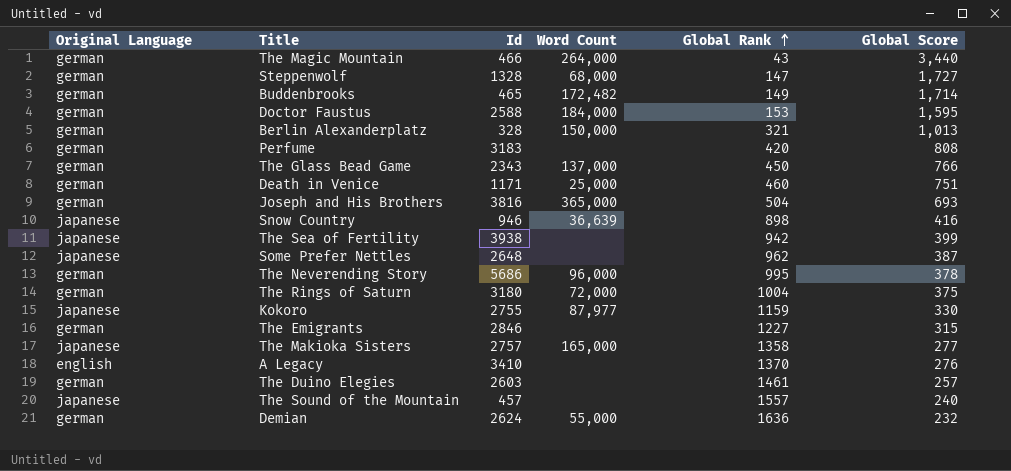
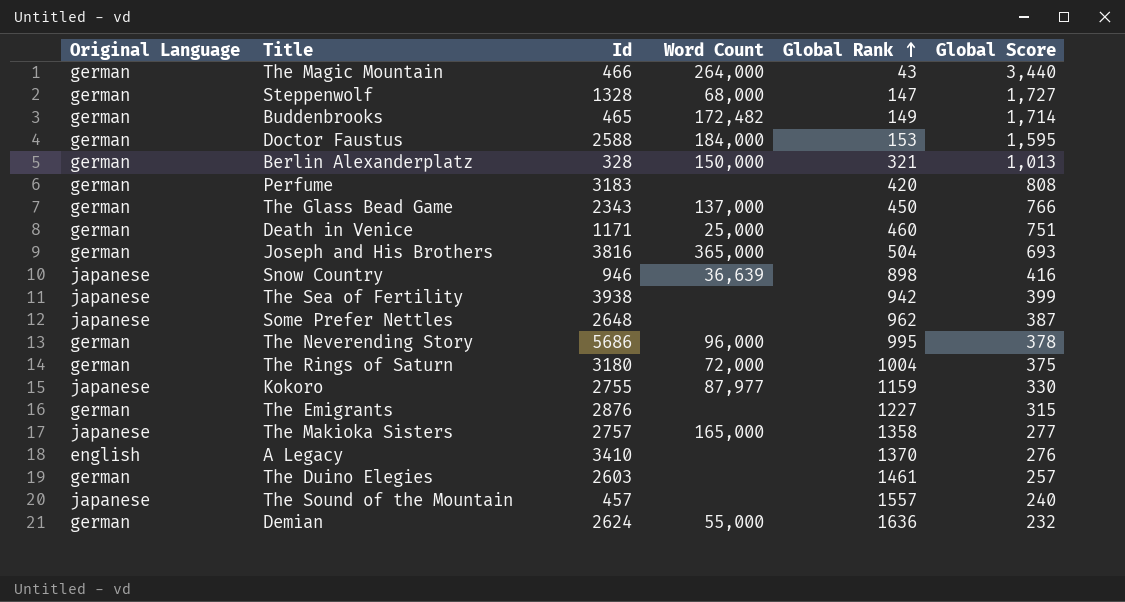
The Emigrants | Id: 2846 -> 2876

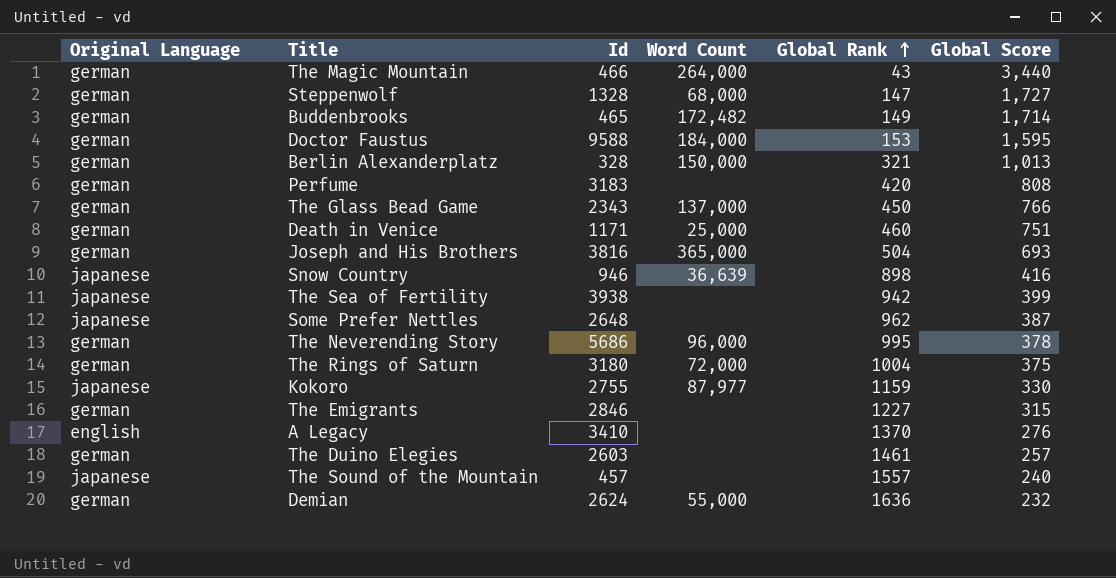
row The Makioka Sisters: japanese | 2757 | 165,000 | 1358 | 277 -> none
Doctor Faustus | Id: 2588 -> 9588
The Emigrants | Id: 2876 -> 2846

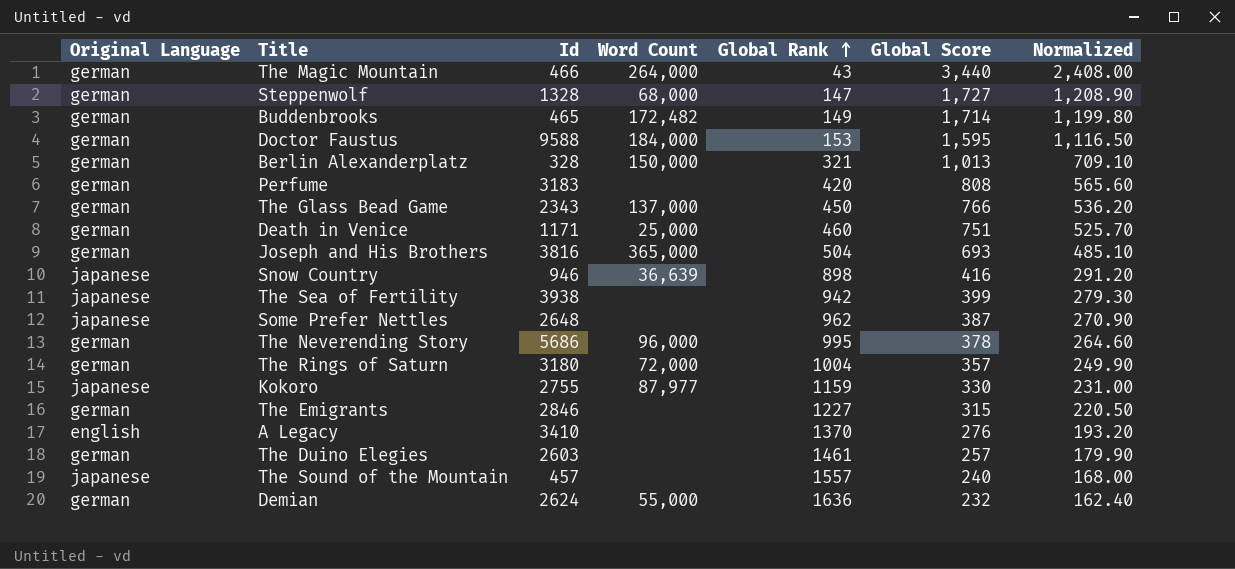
column Normalized | formula: none -> [Global Score] * 0.7
The Rings of Saturn | Global Score: 375 -> 357

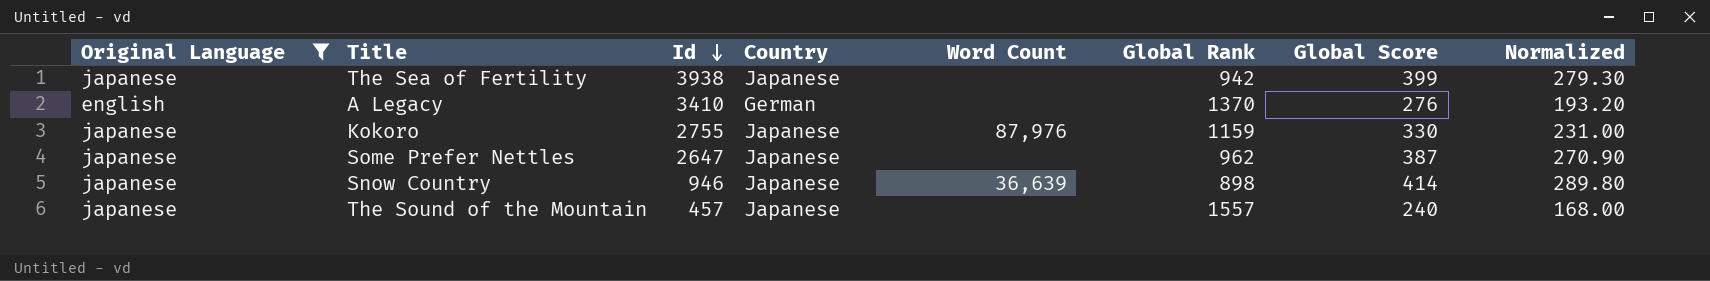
filter: none -> Original Language != german
row order: Global Rank ascending -> Id descending
column Country | position: none -> 4
Kokoro | Word Count: 87,977 -> 87,976
Some Prefer Nettles | Id: 2648 -> 2647
Snow Country | Global Score: 416 -> 414
Snow Country | Normalized: 291.20 -> 289.80

